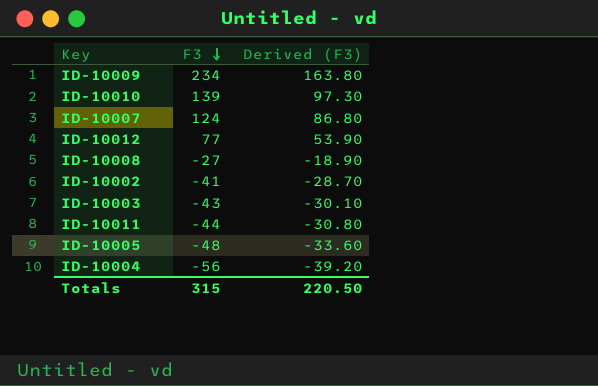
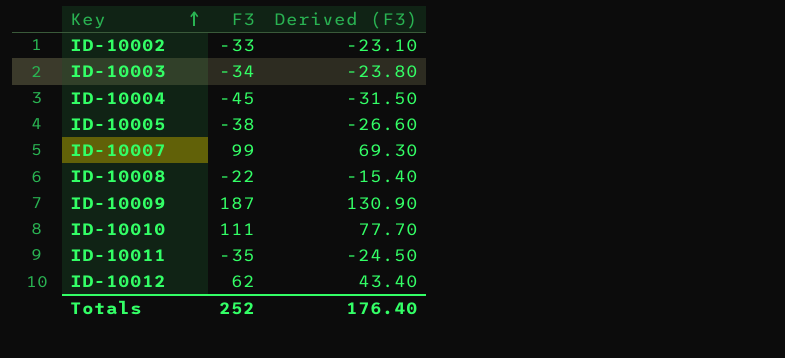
row order: F3 descending -> Key ascending
ID-10002 | F3: -41 -> -33
ID-10002 | Derived (F3): -28.70 -> -23.10
ID-10003 | F3: -43 -> -34
ID-10003 | Derived (F3): -30.10 -> -23.80
ID-10004 | F3: -56 -> -45
ID-10004 | Derived (F3): -39.20 -> -31.50
ID-10005 | F3: -48 -> -38
ID-10005 | Derived (F3): -33.60 -> -26.60
ID-10007 | F3: 124 -> 99
ID-10007 | Derived (F3): 86.80 -> 69.30
ID-10008 | F3: -27 -> -22
ID-10008 | Derived (F3): -18.90 -> -15.40
ID-10009 | F3: 234 -> 187
ID-10009 | Derived (F3): 163.80 -> 130.90
ID-10010 | F3: 139 -> 111
ID-10010 | Derived (F3): 97.30 -> 77.70
ID-10011 | F3: -44 -> -35
ID-10011 | Derived (F3): -30.80 -> -24.50
ID-10012 | F3: 77 -> 62
ID-10012 | Derived (F3): 53.90 -> 43.40
Totals | F3: 315 -> 252
Totals | Derived (F3): 220.50 -> 176.40

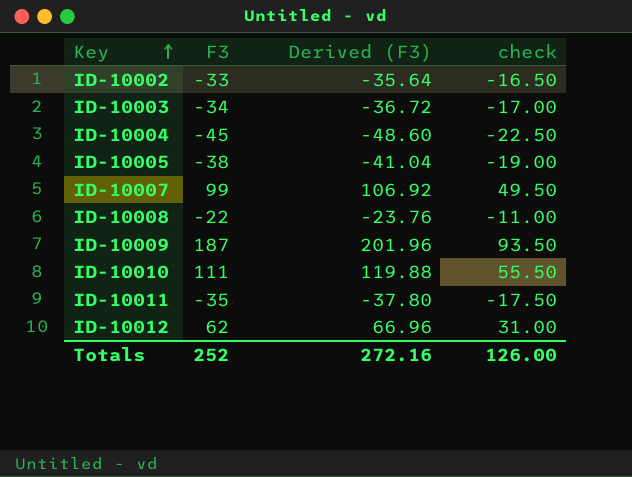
column Derived (F3) | formula: [F3] * 0.7 -> [F3] * 1.08
column check | formula: none -> [F3] * 0.5
Totals | Derived (F3): 176.40 -> 272.16

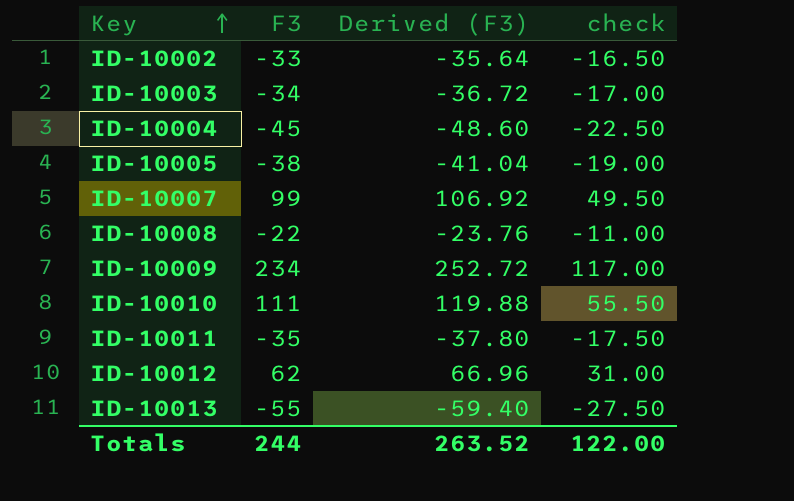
ID-10009 | F3: 187 -> 234
ID-10009 | Derived (F3): 201.96 -> 252.72
ID-10009 | check: 93.50 -> 117.00
row ID-10013: none -> -55 | -59.40 | -27.50
Totals | F3: 252 -> 244
Totals | Derived (F3): 272.16 -> 263.52
Totals | check: 126.00 -> 122.00

